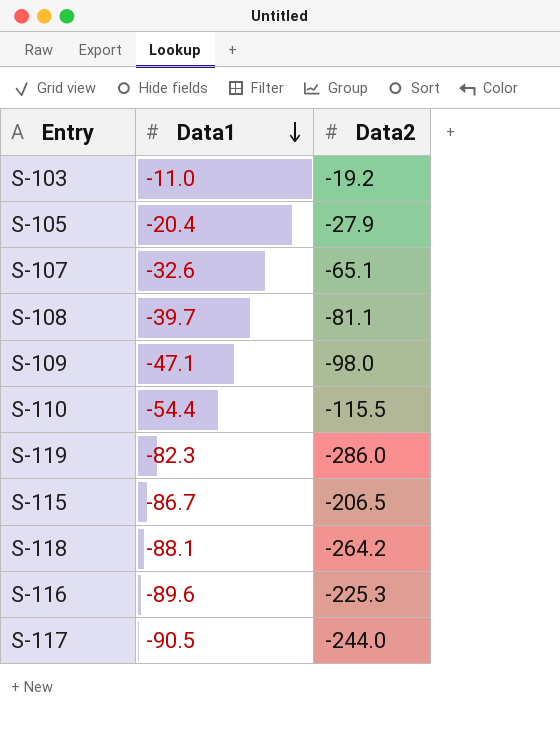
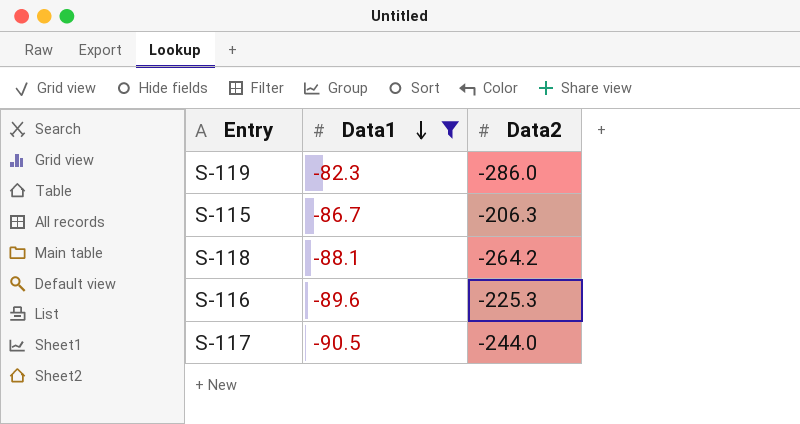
filter: none -> Data1 <= -82.3
S-115 | Data2: -206.5 -> -206.3

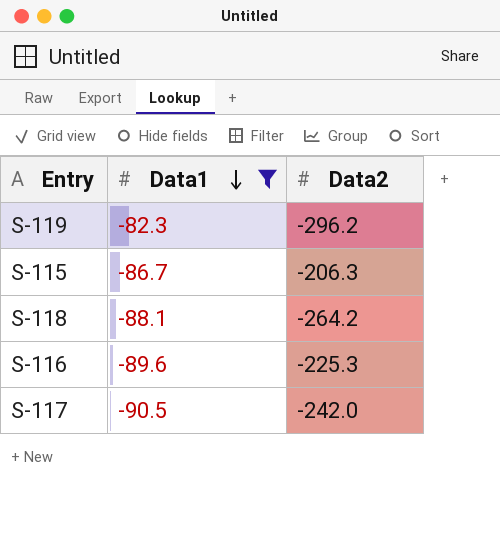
S-119 | Data2: -286.0 -> -296.2
S-117 | Data2: -244.0 -> -242.0

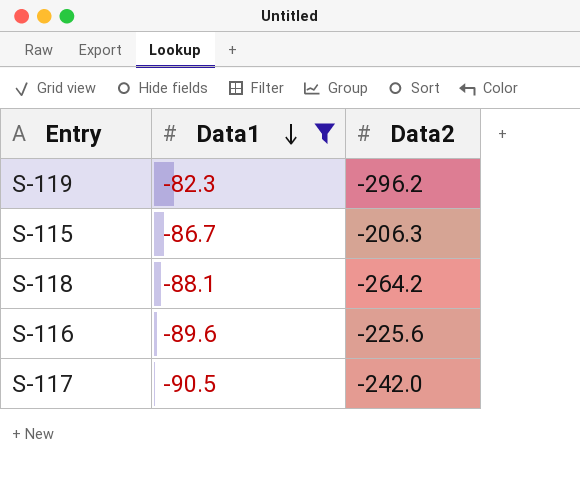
S-116 | Data2: -225.3 -> -225.6

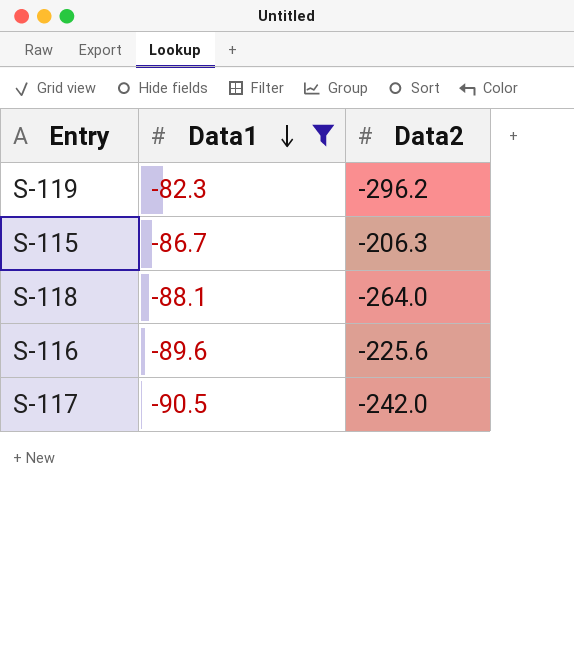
S-118 | Data2: -264.2 -> -264.0

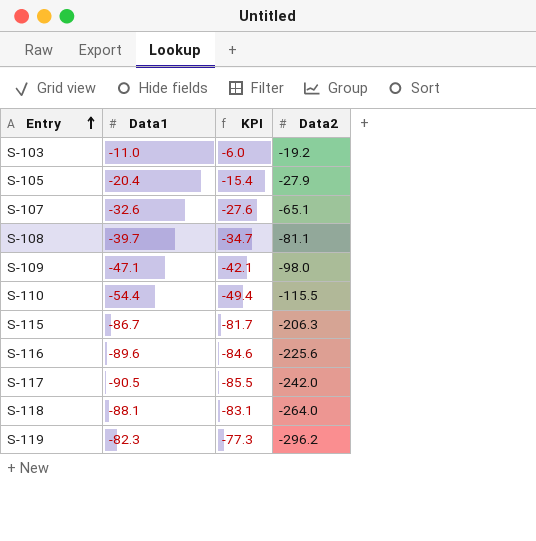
filter: Data1 <= -82.3 -> none
row order: Data1 descending -> Entry ascending
column KPI | formula: none -> [Data1] + 5

